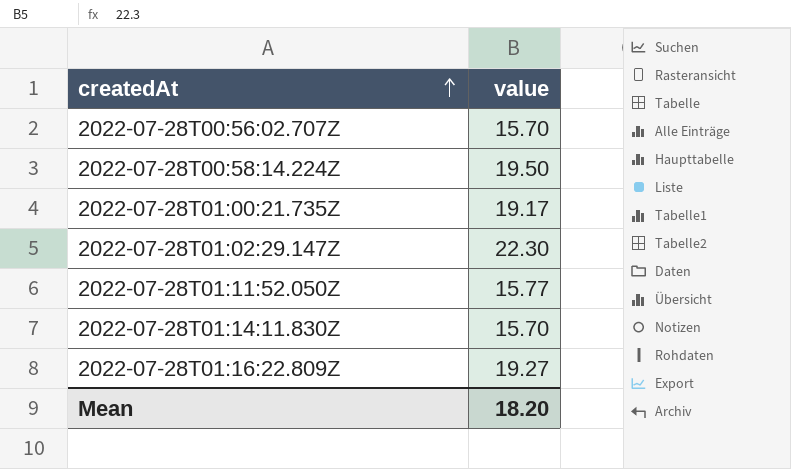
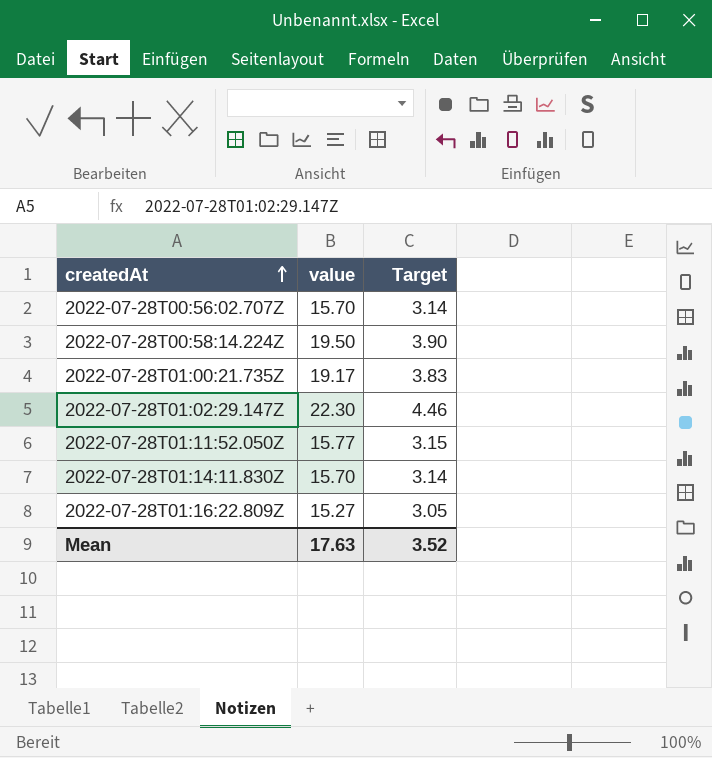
column Target | formula: none -> [value] * 0.2
2022-07-28T01:16:22.809Z | value: 19.27 -> 15.27
Mean | value: 18.20 -> 17.63

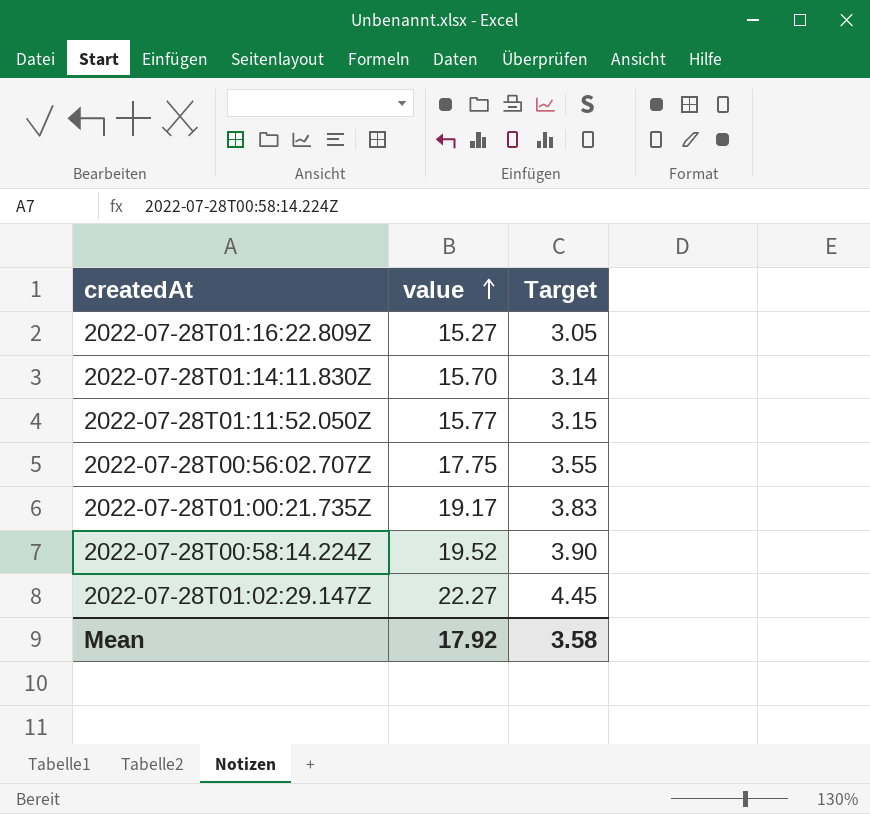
row order: createdAt ascending -> value ascending
2022-07-28T00:56:02.707Z | value: 15.70 -> 17.75
2022-07-28T00:56:02.707Z | Target: 3.14 -> 3.55
2022-07-28T00:58:14.224Z | value: 19.50 -> 19.52
2022-07-28T01:02:29.147Z | value: 22.30 -> 22.27
2022-07-28T01:02:29.147Z | Target: 4.46 -> 4.45
Mean | value: 17.63 -> 17.92
Mean | Target: 3.52 -> 3.58

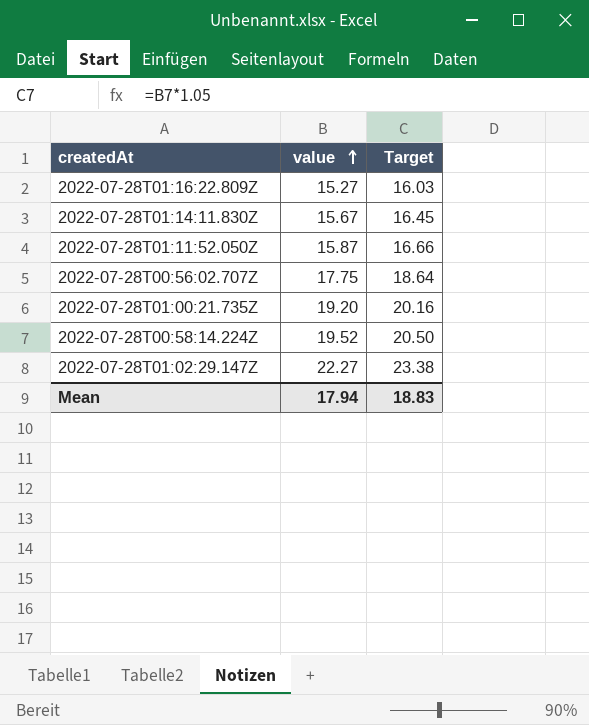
column Target | formula: [value] * 0.2 -> [value] * 1.05
2022-07-28T01:14:11.830Z | value: 15.70 -> 15.67
2022-07-28T01:11:52.050Z | value: 15.77 -> 15.87
2022-07-28T01:00:21.735Z | value: 19.17 -> 19.20
Mean | value: 17.92 -> 17.94
Mean | Target: 3.58 -> 18.83

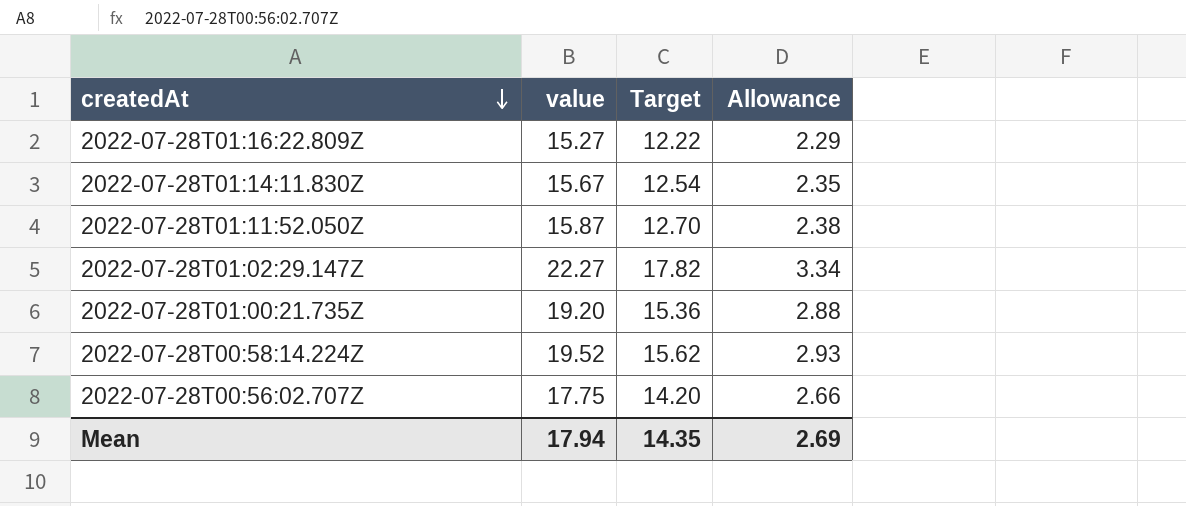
row order: value ascending -> createdAt descending
column Target | formula: [value] * 1.05 -> [value] * 0.8
column Allowance | formula: none -> [value] * 0.15
Mean | Target: 18.83 -> 14.35

